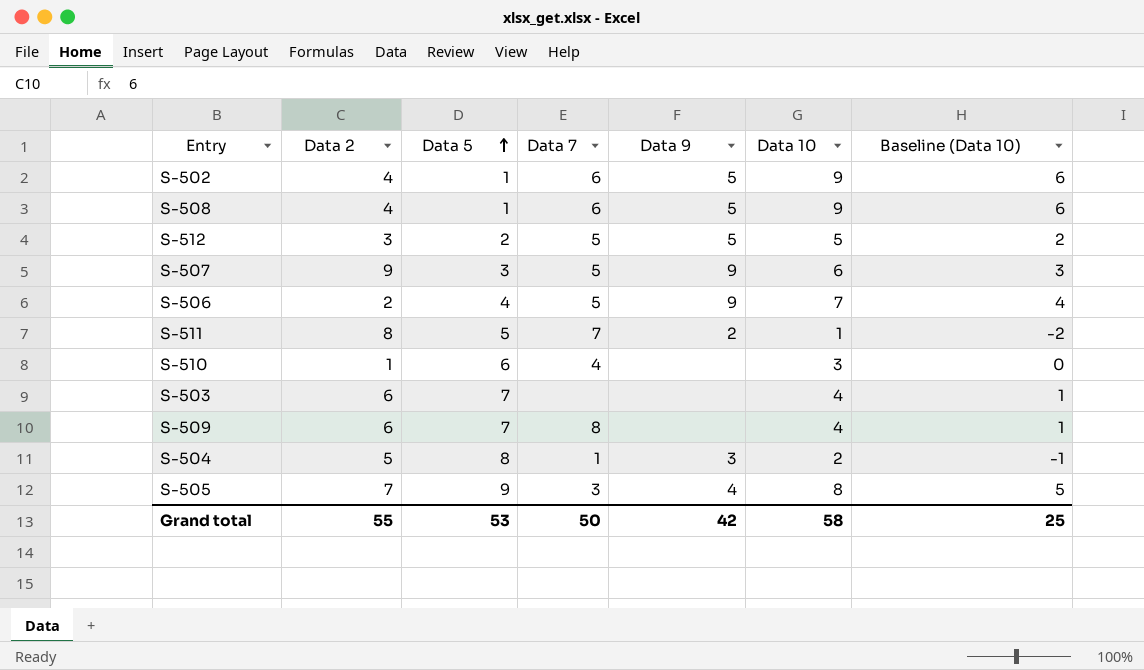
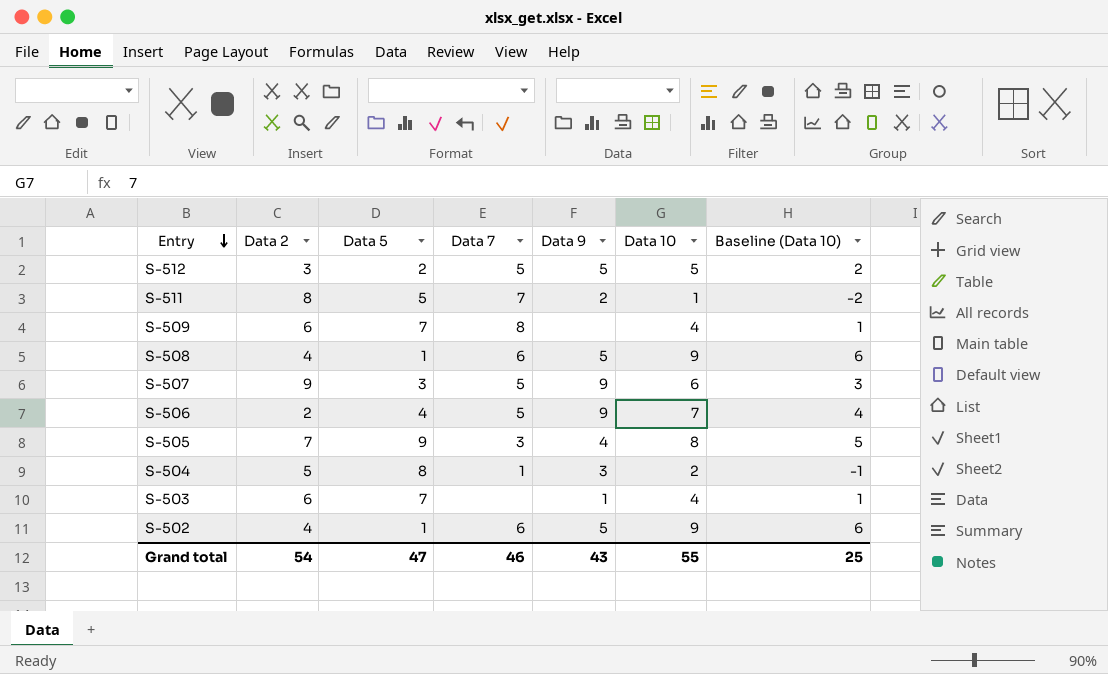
row order: Data 5 ascending -> Entry descending
row S-510: 1 | 6 | 4 | none | 3 | 0 -> none
S-503 | Data 9: none -> 1
Grand total | Data 2: 55 -> 54
Grand total | Data 5: 53 -> 47
Grand total | Data 7: 50 -> 46
Grand total | Data 9: 42 -> 43
Grand total | Data 10: 58 -> 55

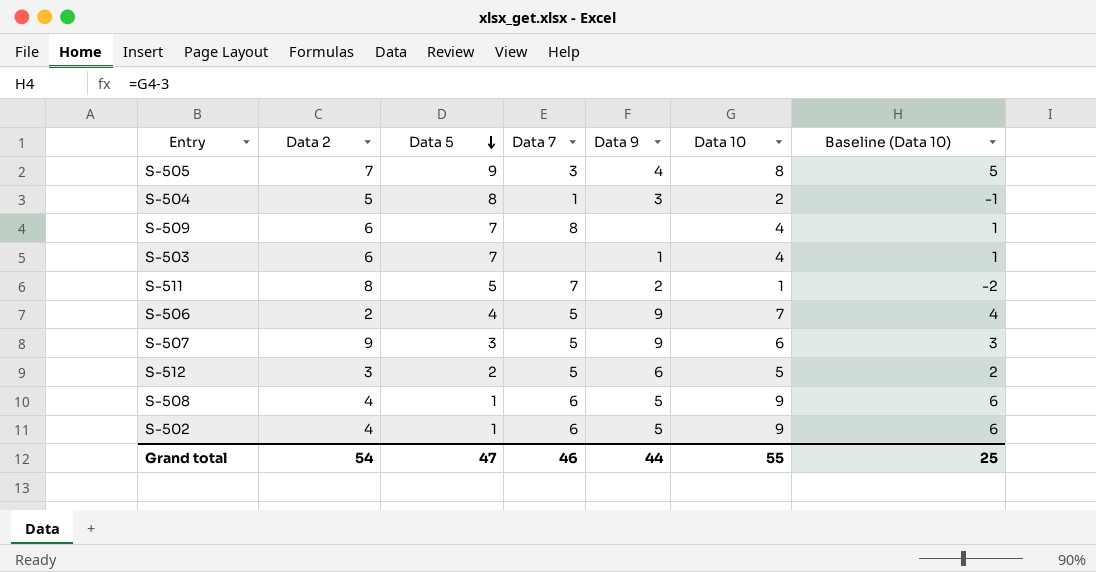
row order: Entry descending -> Data 5 descending
S-512 | Data 9: 5 -> 6
Grand total | Data 9: 43 -> 44

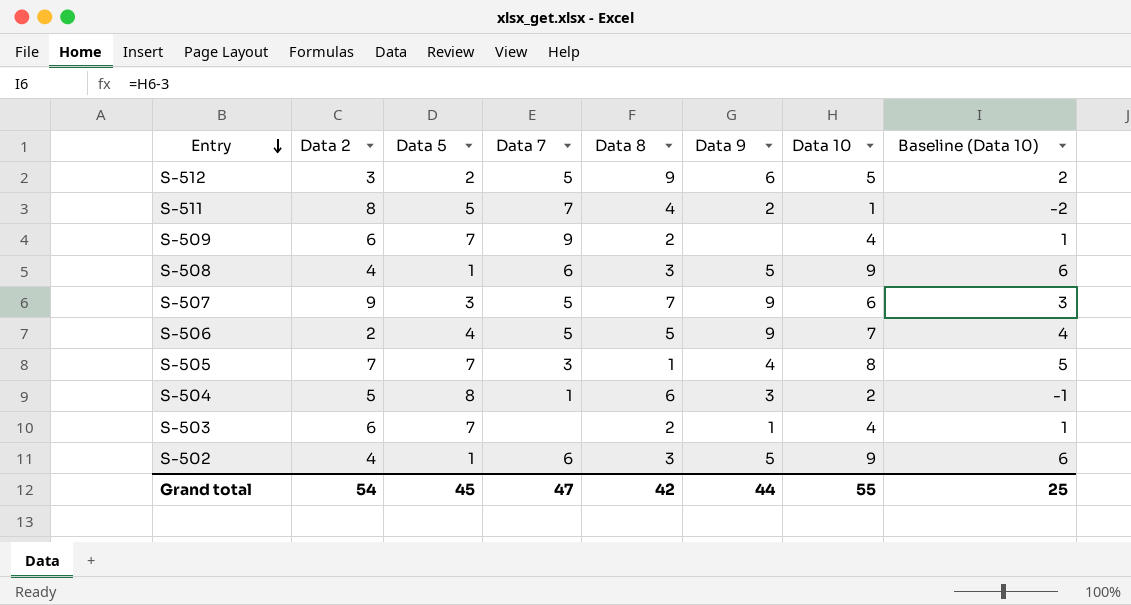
row order: Data 5 descending -> Entry descending
column Data 8 | position: none -> 5
S-509 | Data 7: 8 -> 9
S-505 | Data 5: 9 -> 7
Grand total | Data 5: 47 -> 45
Grand total | Data 7: 46 -> 47

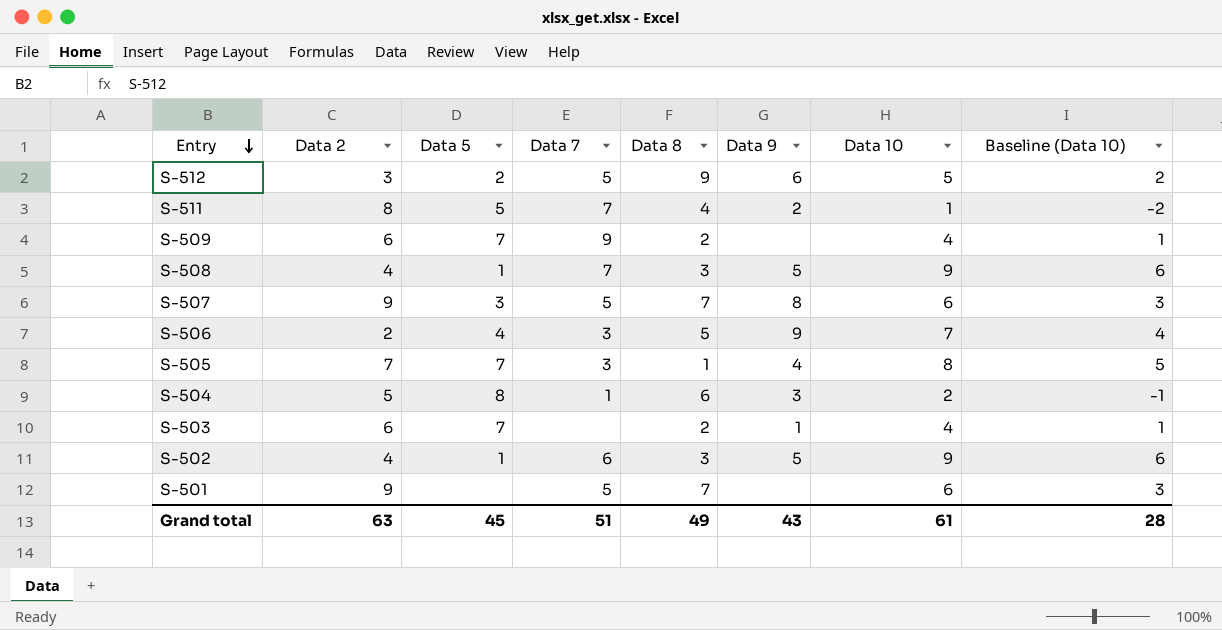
S-508 | Data 7: 6 -> 7
S-507 | Data 9: 9 -> 8
S-506 | Data 7: 5 -> 3
row S-501: none -> 9 | none | 5 | 7 | none | 6 | 3
Grand total | Data 2: 54 -> 63
Grand total | Data 7: 47 -> 51
Grand total | Data 8: 42 -> 49
Grand total | Data 9: 44 -> 43
Grand total | Data 10: 55 -> 61
Grand total | Baseline (Data 10): 25 -> 28

